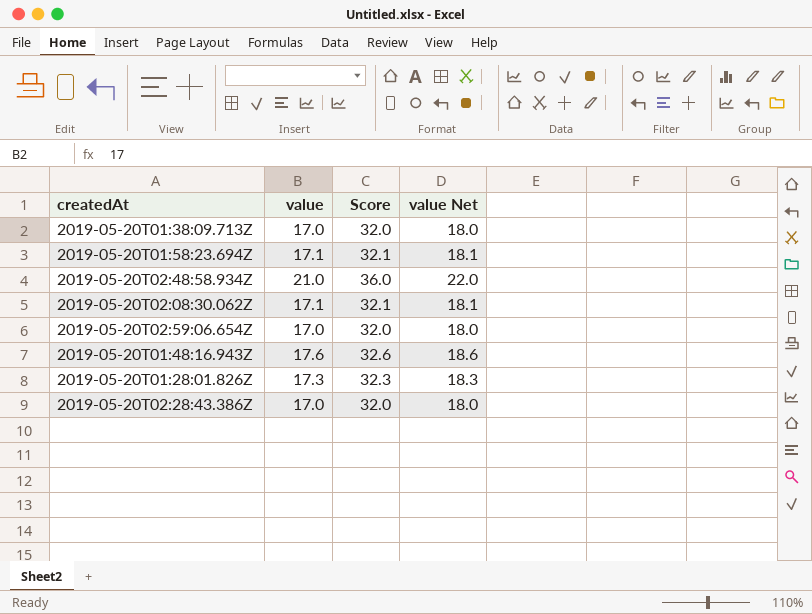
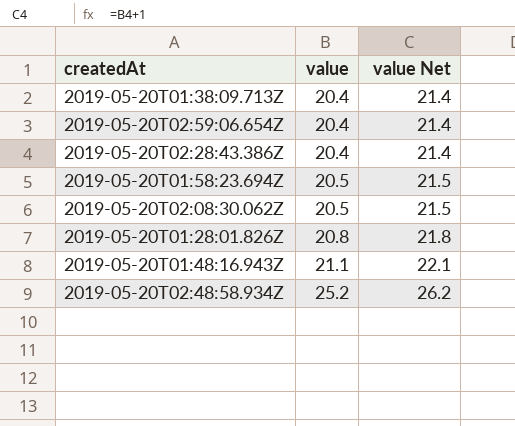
row order: none -> value ascending
column Score | formula: [value] + 15 -> none
2019-05-20T01:38:09.713Z | value: 17.0 -> 20.4
2019-05-20T01:38:09.713Z | value Net: 18.0 -> 21.4
2019-05-20T02:59:06.654Z | value: 17.0 -> 20.4
2019-05-20T02:59:06.654Z | value Net: 18.0 -> 21.4
2019-05-20T02:28:43.386Z | value: 17.0 -> 20.4
2019-05-20T02:28:43.386Z | value Net: 18.0 -> 21.4
2019-05-20T01:58:23.694Z | value: 17.1 -> 20.5
2019-05-20T01:58:23.694Z | value Net: 18.1 -> 21.5
2019-05-20T02:08:30.062Z | value: 17.1 -> 20.5
2019-05-20T02:08:30.062Z | value Net: 18.1 -> 21.5
2019-05-20T01:28:01.826Z | value: 17.3 -> 20.8
2019-05-20T01:28:01.826Z | value Net: 18.3 -> 21.8
2019-05-20T01:48:16.943Z | value: 17.6 -> 21.1
2019-05-20T01:48:16.943Z | value Net: 18.6 -> 22.1
2019-05-20T02:48:58.934Z | value: 21.0 -> 25.2
2019-05-20T02:48:58.934Z | value Net: 22.0 -> 26.2

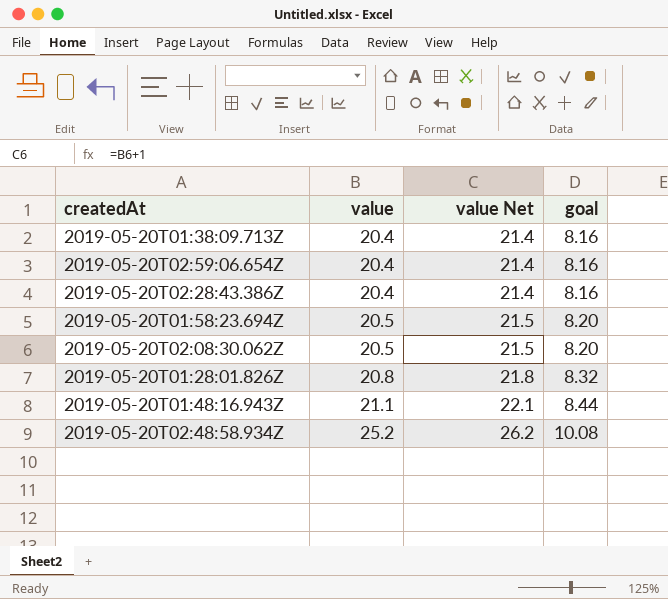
column goal | formula: none -> [value] * 0.4

